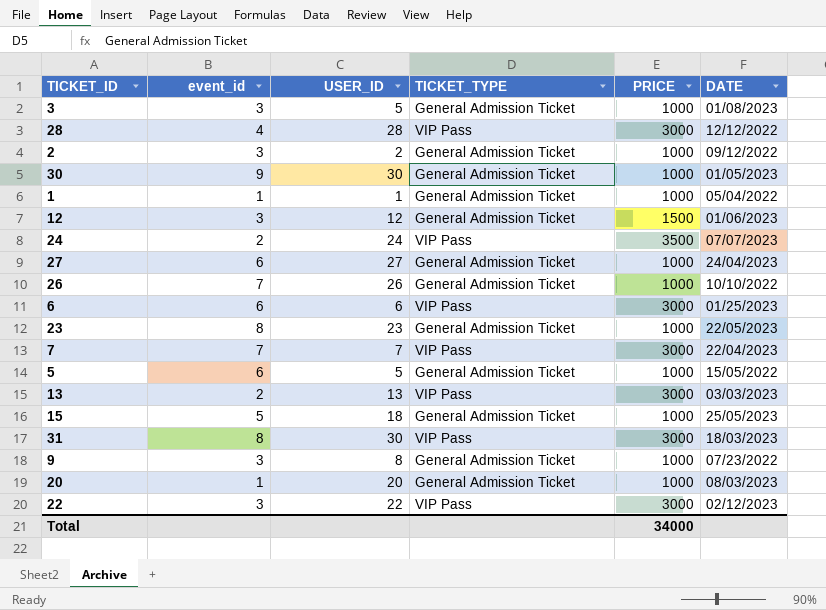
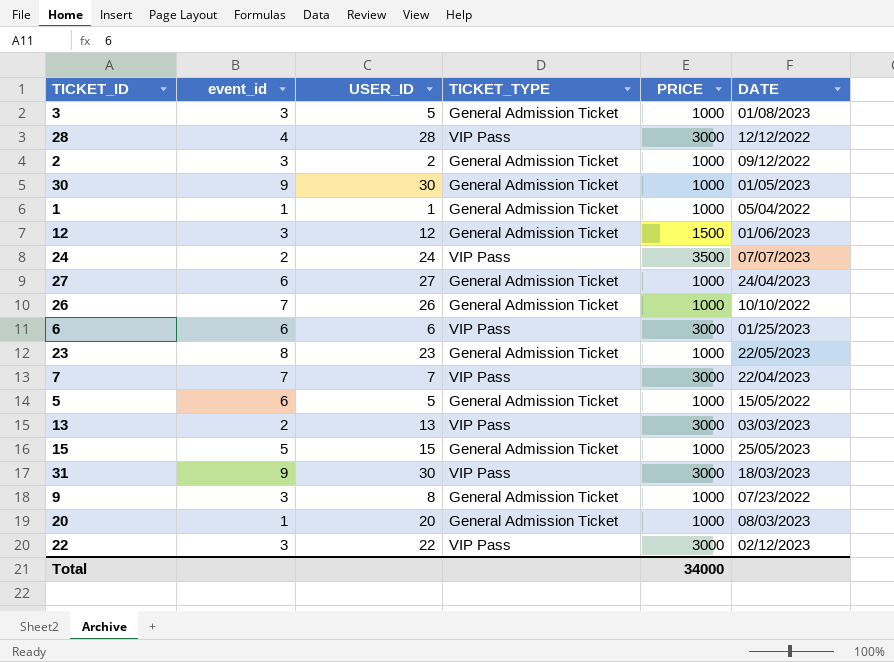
15 | USER_ID: 18 -> 15
31 | event_id: 8 -> 9

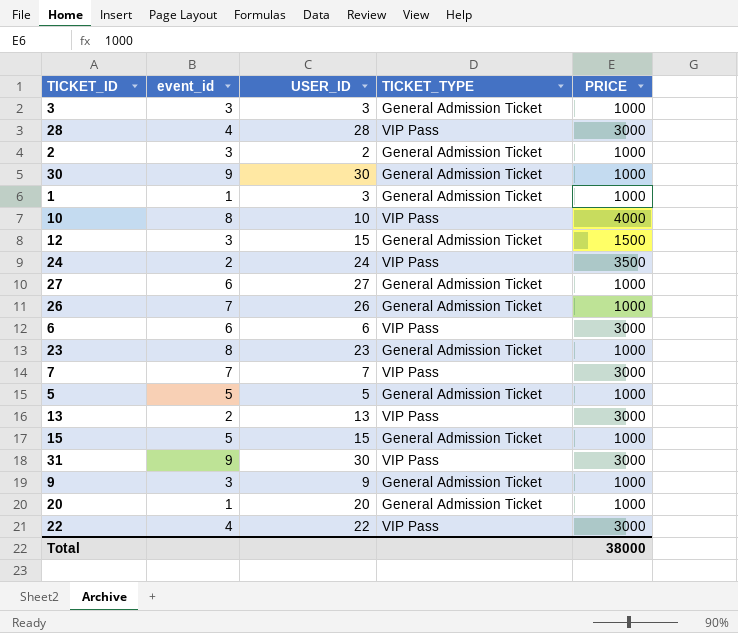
column DATE | position: 6 -> none
3 | USER_ID: 5 -> 3
1 | USER_ID: 1 -> 3
row 10: none -> 8 | 10 | VIP Pass | 4000
12 | USER_ID: 12 -> 15
5 | event_id: 6 -> 5
9 | USER_ID: 8 -> 9
22 | event_id: 3 -> 4
Total | PRICE: 34000 -> 38000

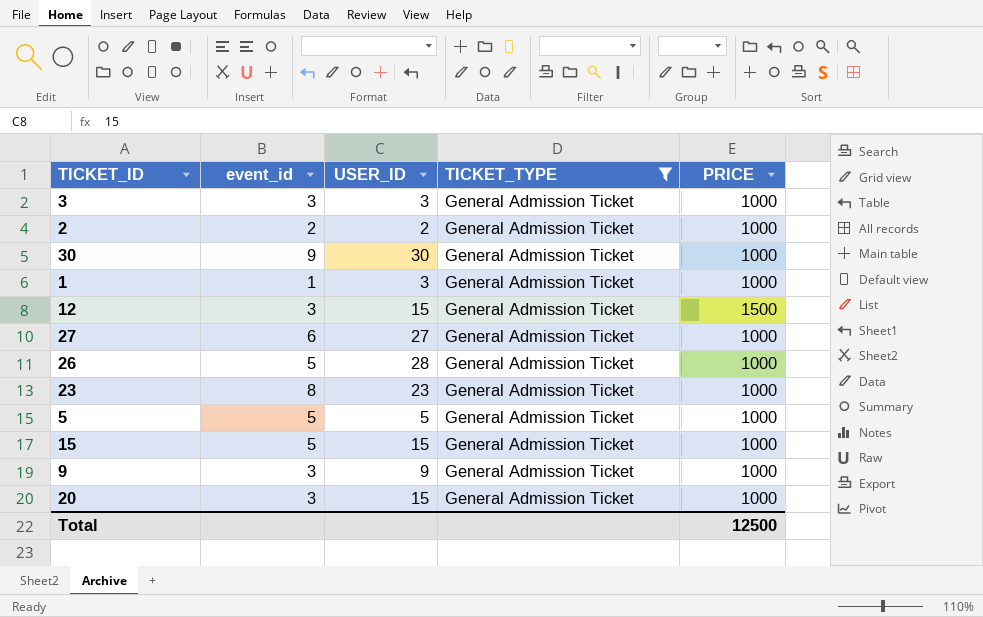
filter: none -> TICKET_TYPE = General Admission Ticket
2 | event_id: 3 -> 2
26 | event_id: 7 -> 5
26 | USER_ID: 26 -> 28
20 | event_id: 1 -> 3
20 | USER_ID: 20 -> 15
Total | PRICE: 38000 -> 12500

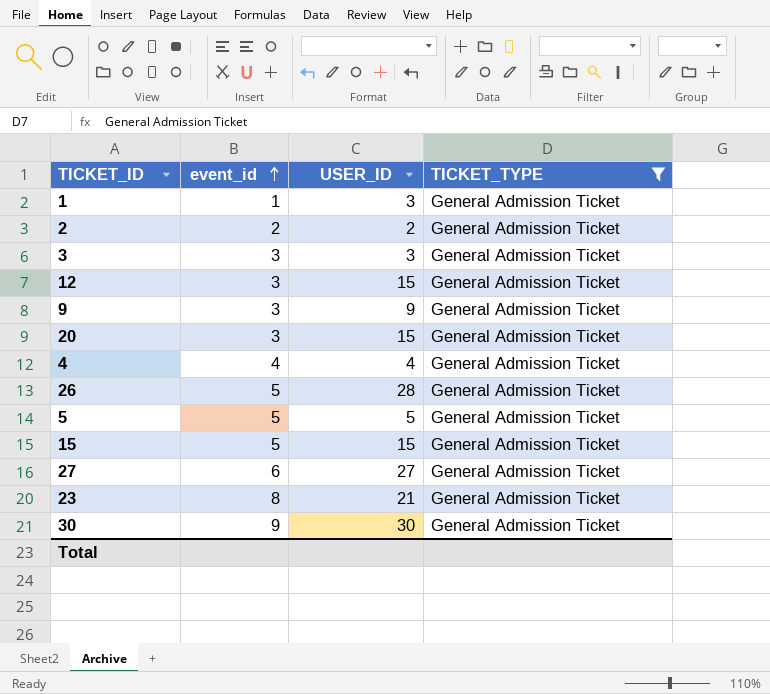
row order: none -> event_id ascending
column PRICE | position: 5 -> none
row 4: none -> 4 | 4 | General Admission Ticket
23 | USER_ID: 23 -> 21

